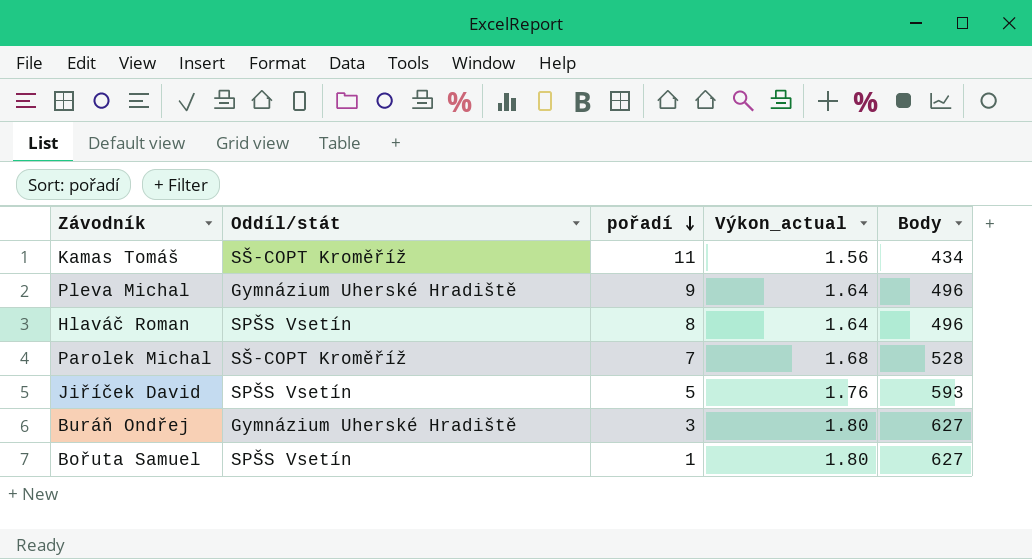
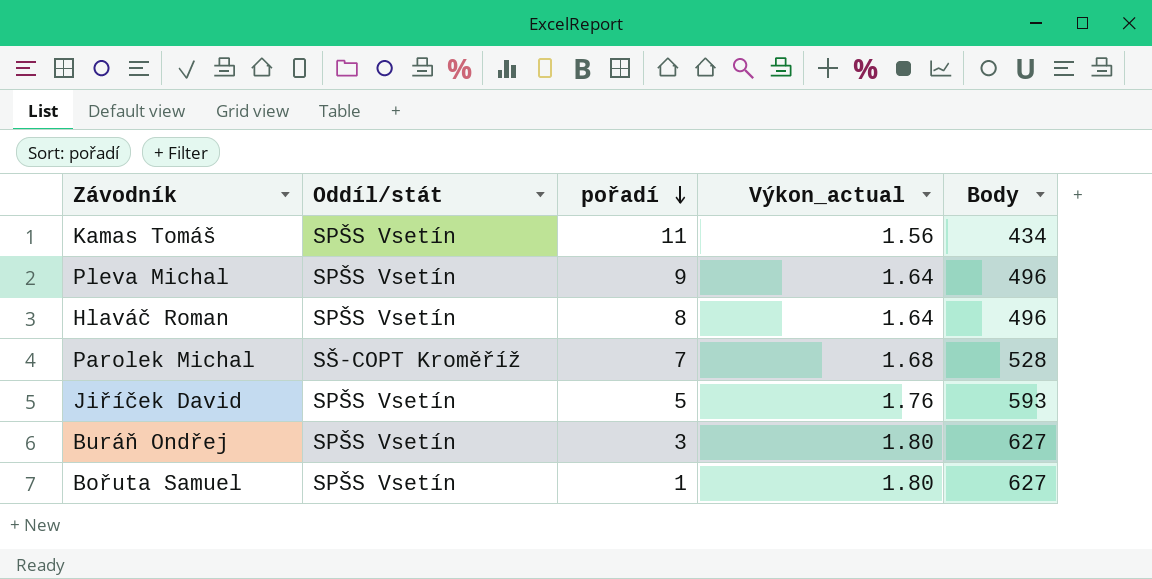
Kamas Tomáš | Oddíl/stát: SŠ-COPT Kroměříž -> SPŠS Vsetín
Pleva Michal | Oddíl/stát: Gymnázium Uherské Hradiště -> SPŠS Vsetín
Buráň Ondřej | Oddíl/stát: Gymnázium Uherské Hradiště -> SPŠS Vsetín

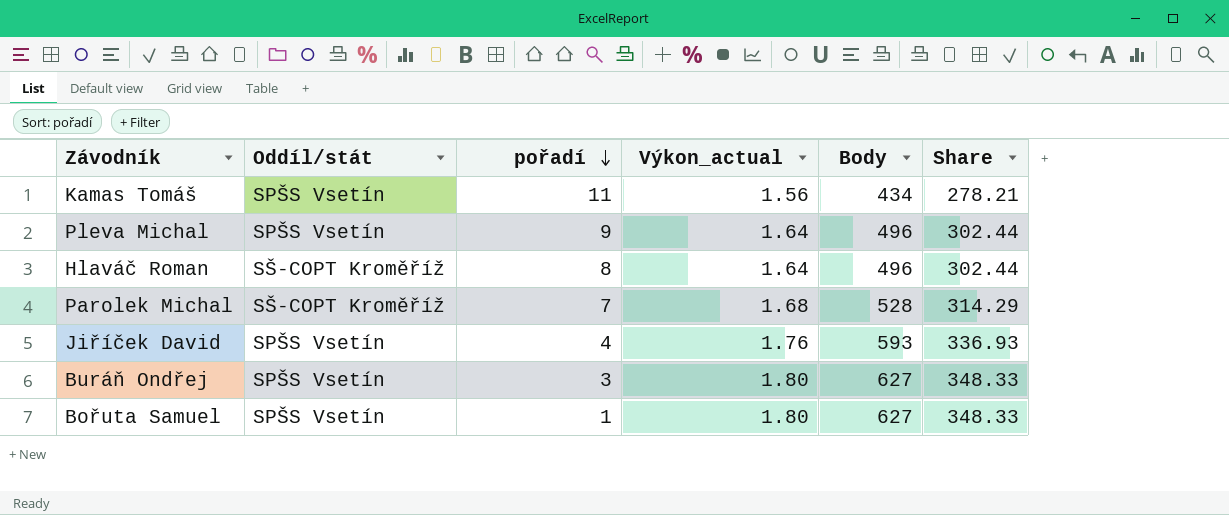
column Share | formula: none -> [Body] / [Výkon_actual]
Hlaváč Roman | Oddíl/stát: SPŠS Vsetín -> SŠ-COPT Kroměříž
Jiříček David | pořadí: 5 -> 4

